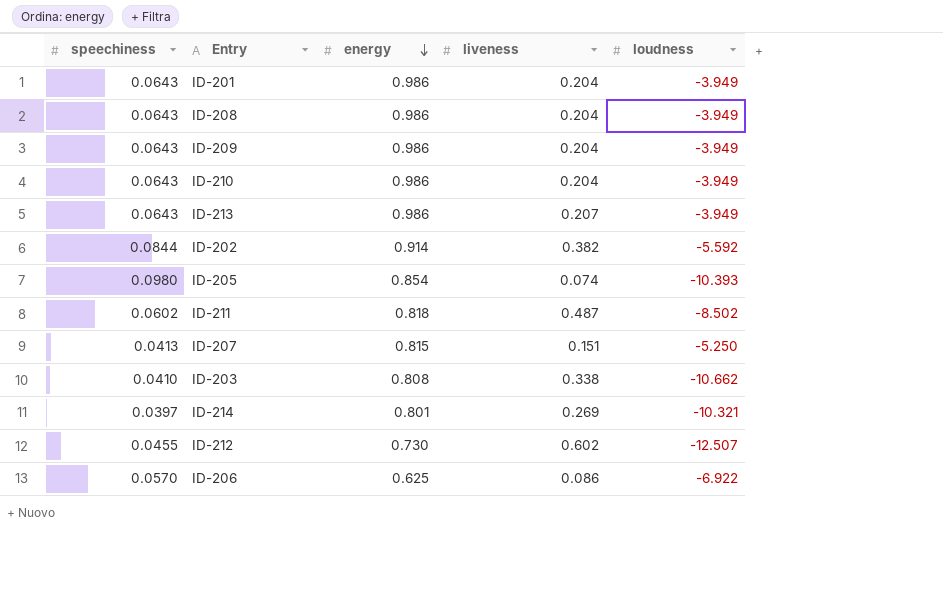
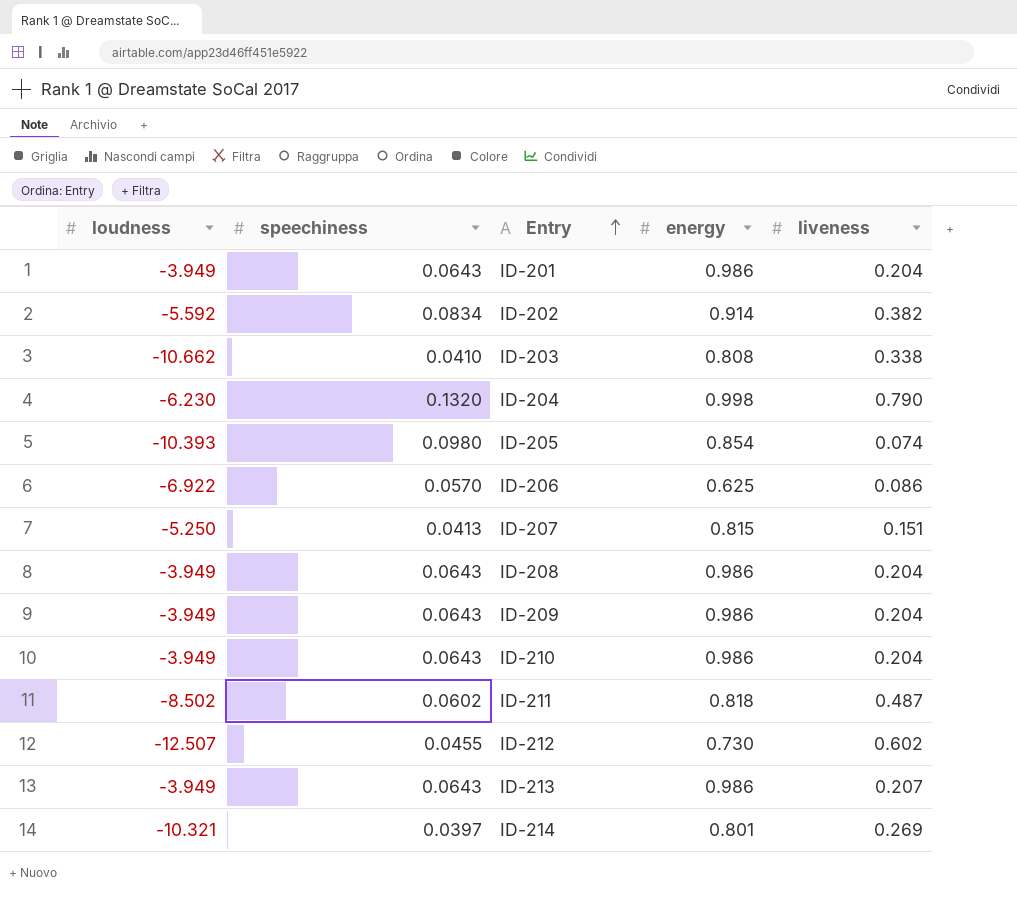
row order: energy descending -> Entry ascending
column loudness | position: 5 -> 1
ID-202 | speechiness: 0.0844 -> 0.0834
row ID-204: none -> -6.230 | 0.1320 | 0.998 | 0.790

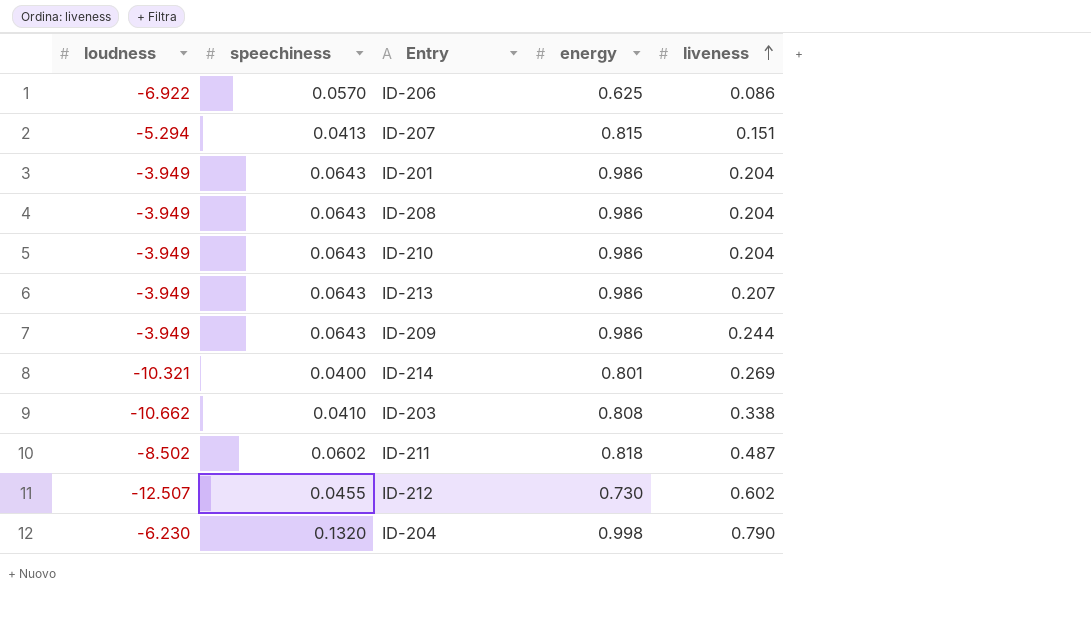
row order: Entry ascending -> liveness ascending
row ID-202: -5.592 | 0.0834 | 0.914 | 0.382 -> none
row ID-205: -10.393 | 0.0980 | 0.854 | 0.074 -> none
ID-207 | loudness: -5.250 -> -5.294
ID-209 | liveness: 0.204 -> 0.244
ID-214 | speechiness: 0.0397 -> 0.0400

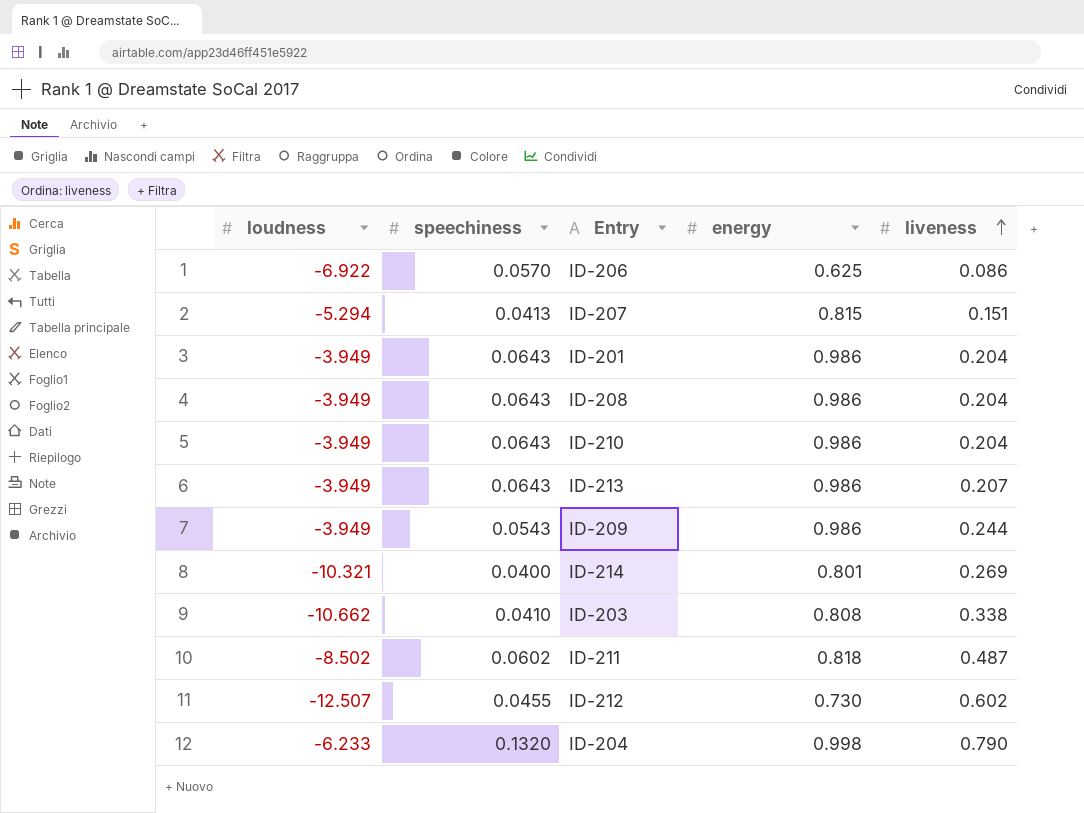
ID-209 | speechiness: 0.0643 -> 0.0543
ID-204 | loudness: -6.230 -> -6.233

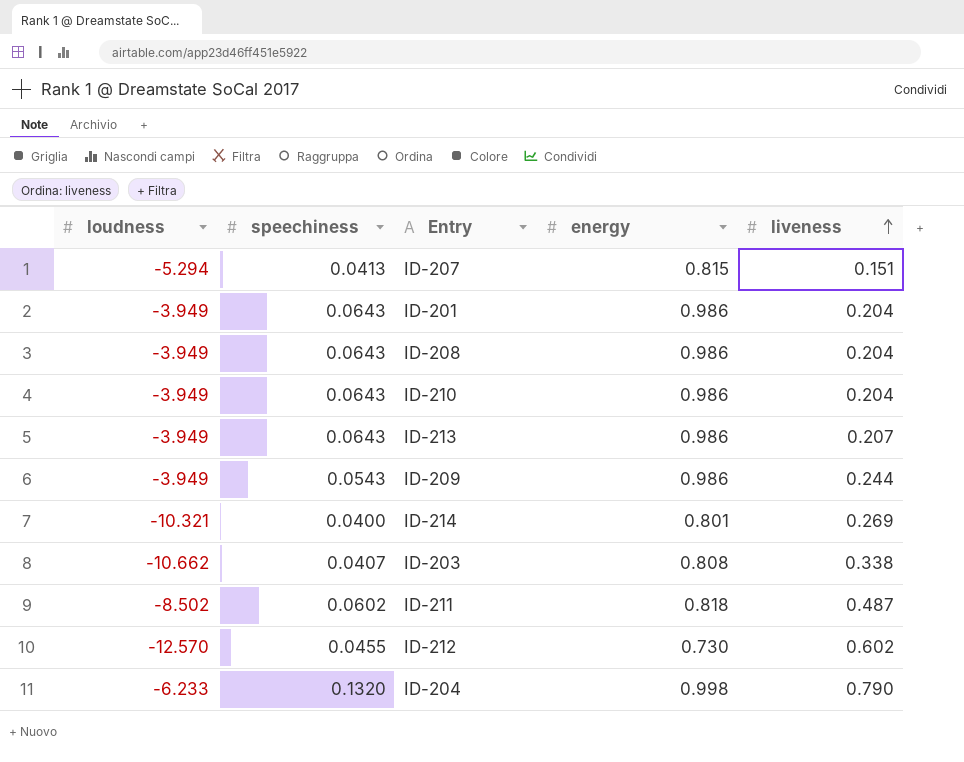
row ID-206: -6.922 | 0.0570 | 0.625 | 0.086 -> none
ID-203 | speechiness: 0.0410 -> 0.0407
ID-212 | loudness: -12.507 -> -12.570

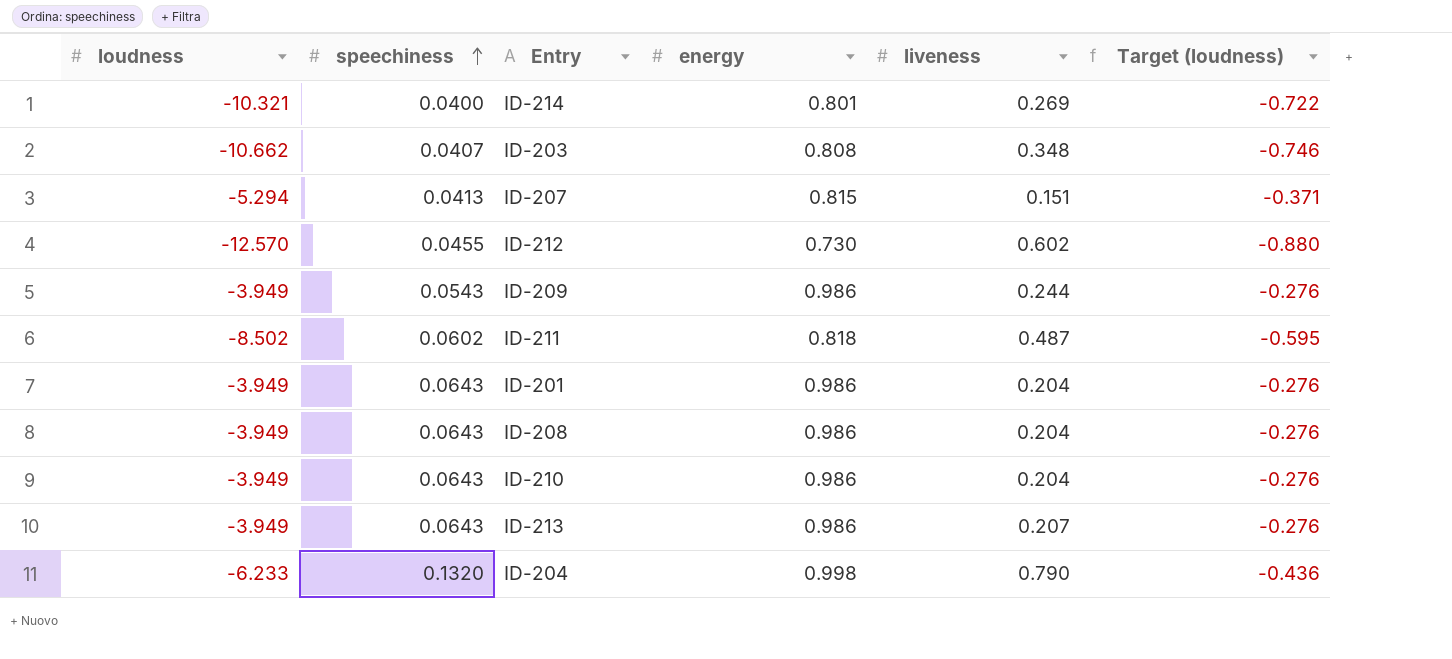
row order: liveness ascending -> speechiness ascending
column Target (loudness) | formula: none -> [loudness] * 0.07
ID-203 | liveness: 0.338 -> 0.348

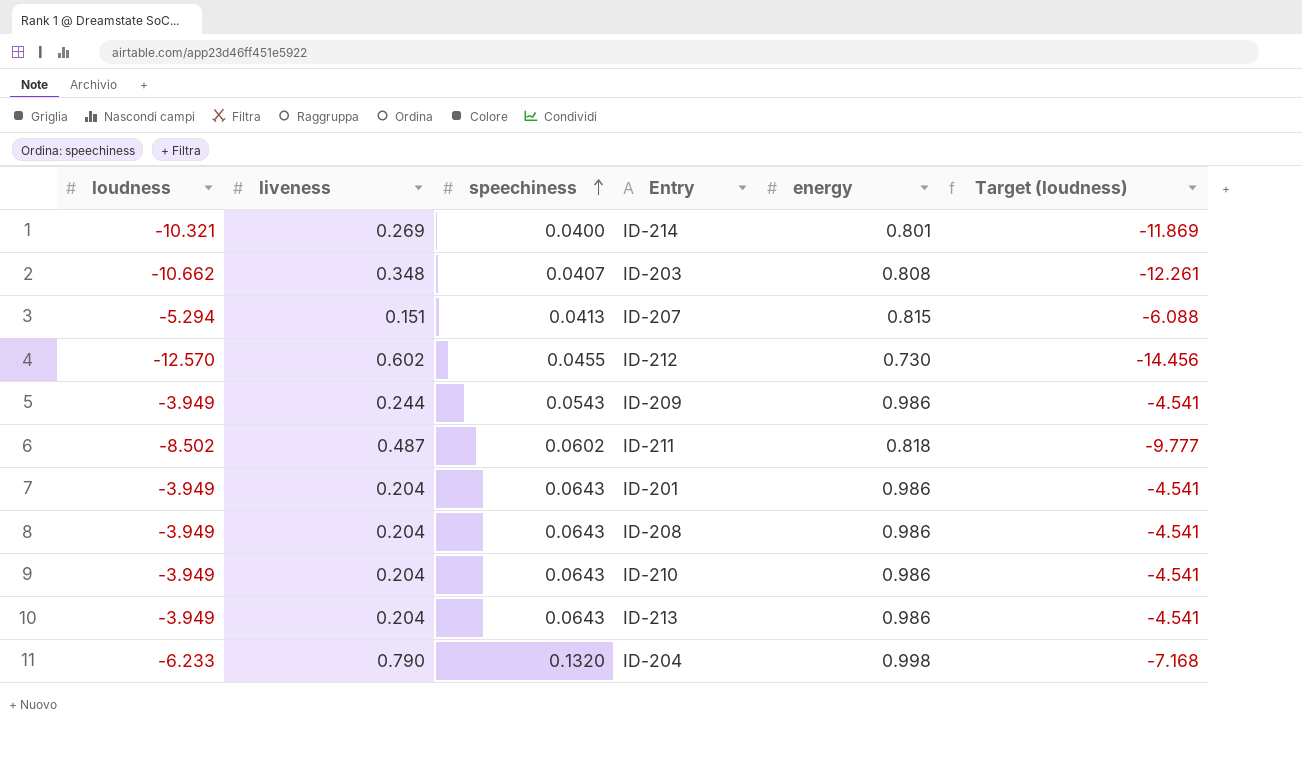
column liveness | position: 5 -> 2
column Target (loudness) | formula: [loudness] * 0.07 -> [loudness] * 1.15
ID-213 | liveness: 0.207 -> 0.204

